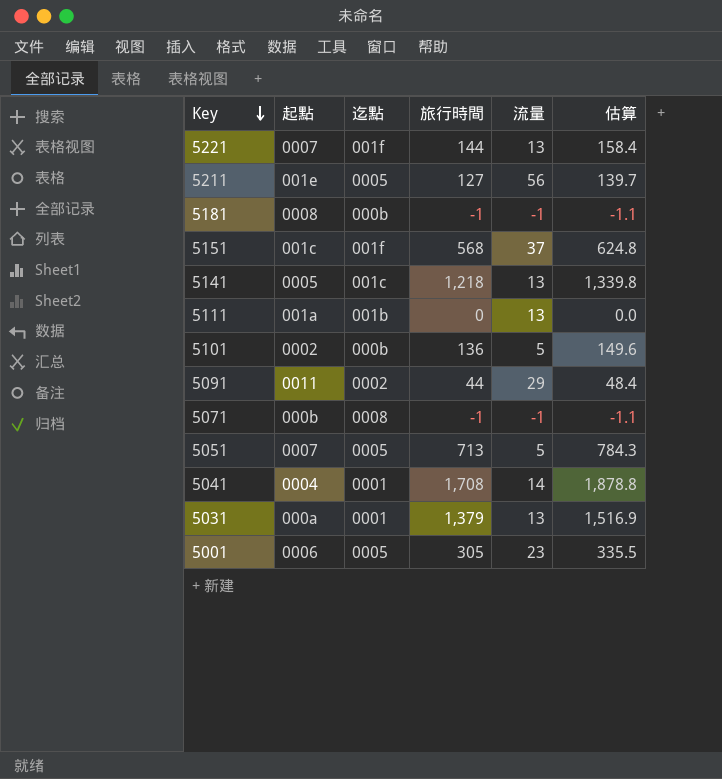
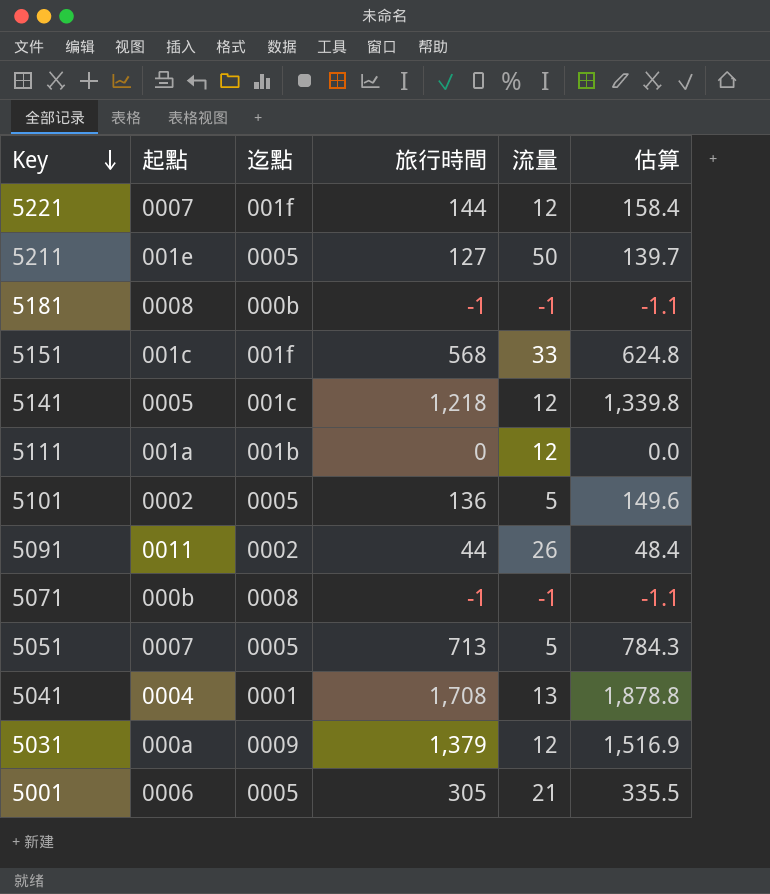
5221 | 流量: 13 -> 12
5211 | 流量: 56 -> 50
5151 | 流量: 37 -> 33
5141 | 流量: 13 -> 12
5111 | 流量: 13 -> 12
5101 | 迄點: 000b -> 0005
5091 | 流量: 29 -> 26
5041 | 流量: 14 -> 13
5031 | 迄點: 0001 -> 0009
5031 | 流量: 13 -> 12
5001 | 流量: 23 -> 21

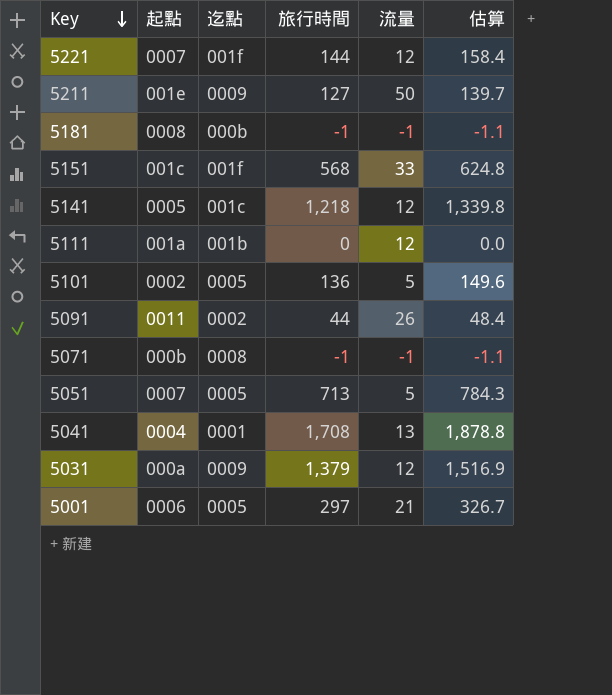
5211 | 迄點: 0005 -> 0009
5001 | 旅行時間: 305 -> 297
5001 | 估算: 335.5 -> 326.7

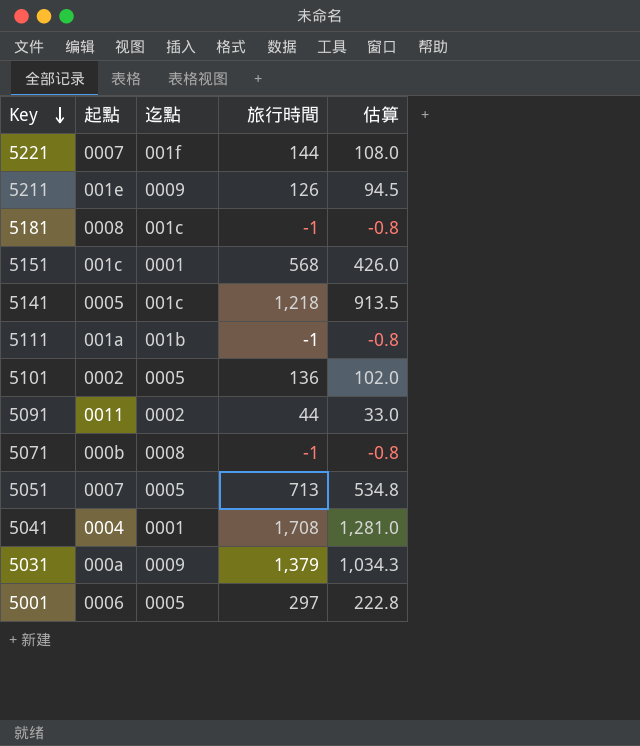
column 流量 | position: 5 -> none
column 估算 | formula: [旅行時間] * 1.1 -> [旅行時間] * 0.75
5211 | 旅行時間: 127 -> 126
5181 | 迄點: 000b -> 001c
5151 | 迄點: 001f -> 0001
5111 | 旅行時間: 0 -> -1

